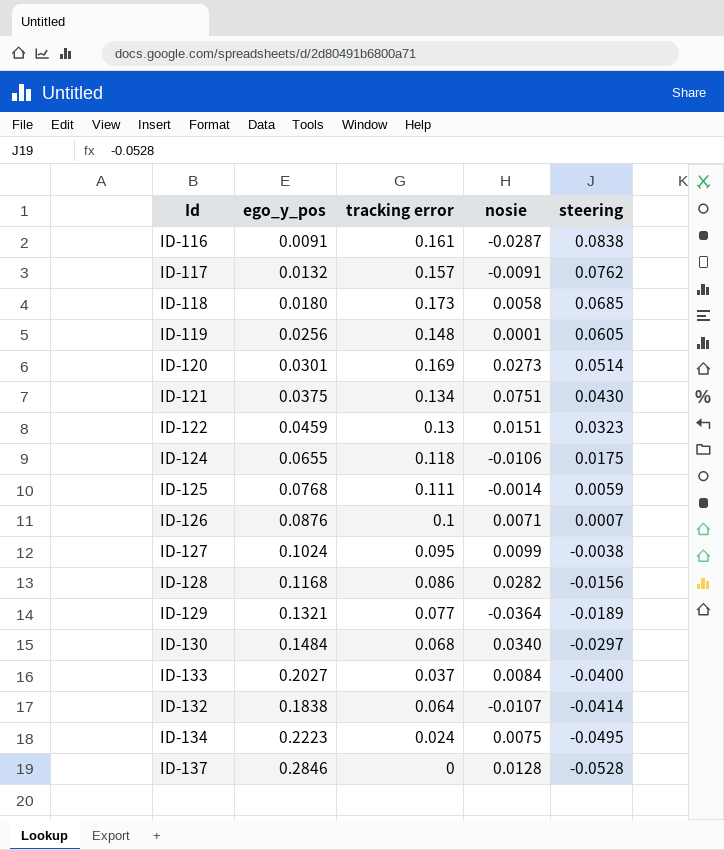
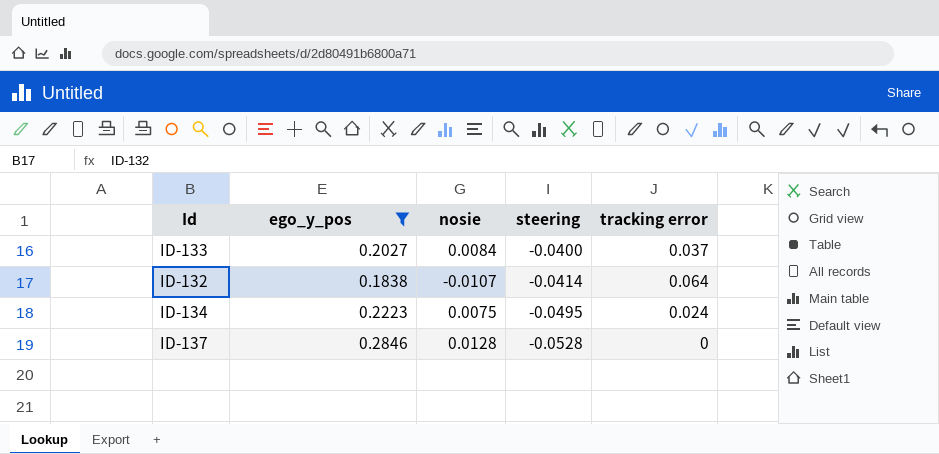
filter: none -> ego_y_pos >= 0.1838
column tracking error | position: 3 -> 5

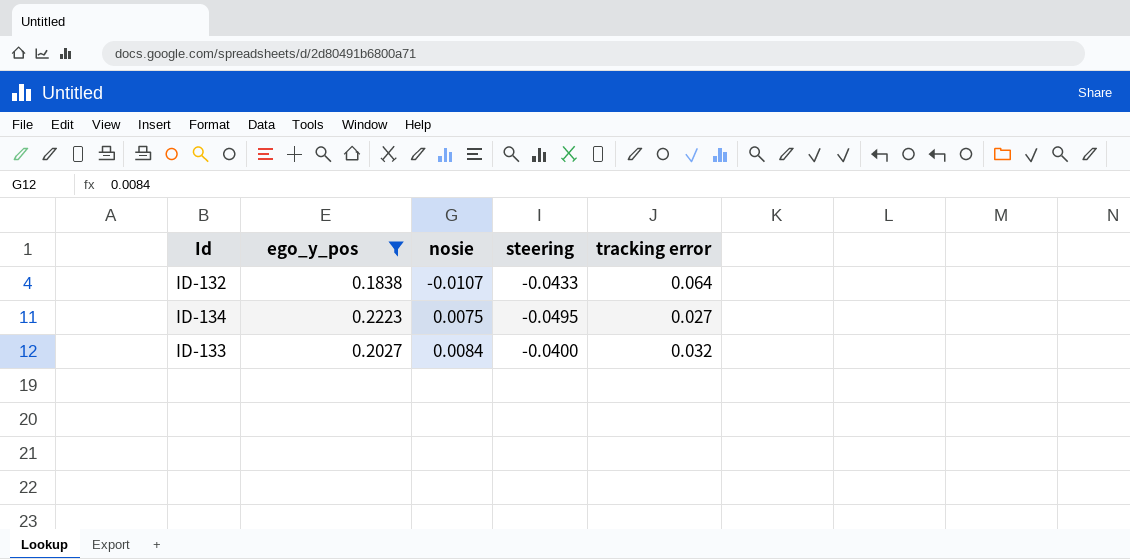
row order: steering descending -> nosie ascending
row ID-137: 0.2846 | 0.0128 | -0.0528 | 0 -> none
ID-132 | steering: -0.0414 -> -0.0433
ID-134 | tracking error: 0.024 -> 0.027
ID-133 | tracking error: 0.037 -> 0.032

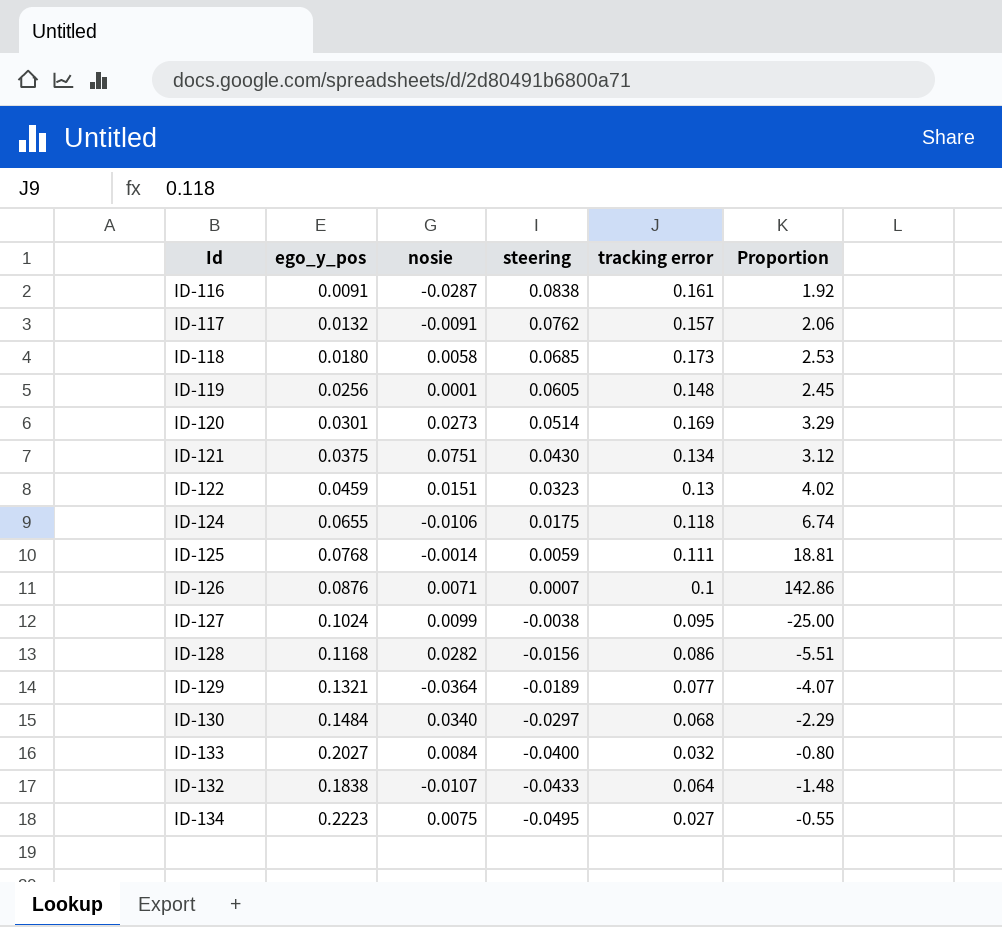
filter: ego_y_pos >= 0.1838 -> none
row order: nosie ascending -> steering descending
column Proportion | formula: none -> [tracking error] / [steering]

